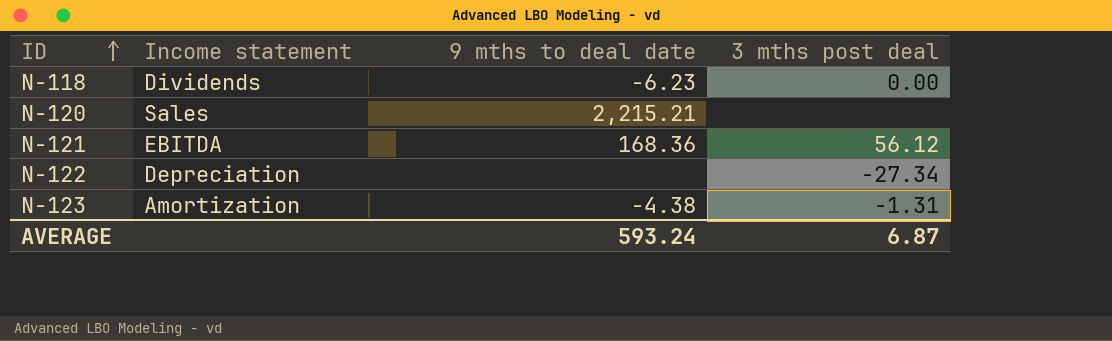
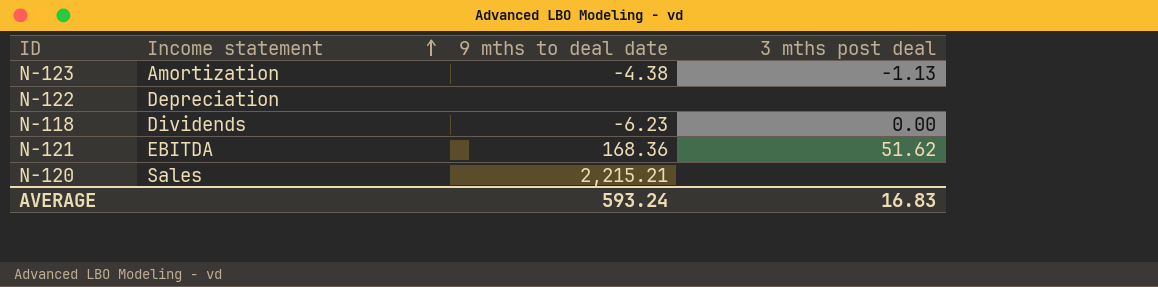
row order: ID ascending -> Income statement ascending
N-123 | 3 mths post deal: -1.31 -> -1.13
N-122 | 3 mths post deal: -27.34 -> none
N-121 | 3 mths post deal: 56.12 -> 51.62
AVERAGE | 3 mths post deal: 6.87 -> 16.83

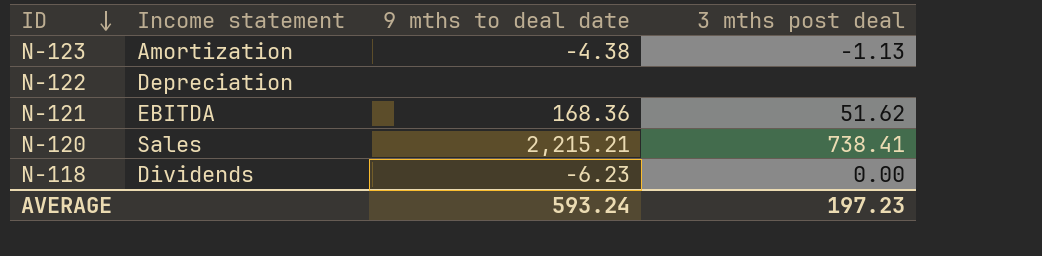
row order: Income statement ascending -> ID descending
N-120 | 3 mths post deal: none -> 738.41
AVERAGE | 3 mths post deal: 16.83 -> 197.23

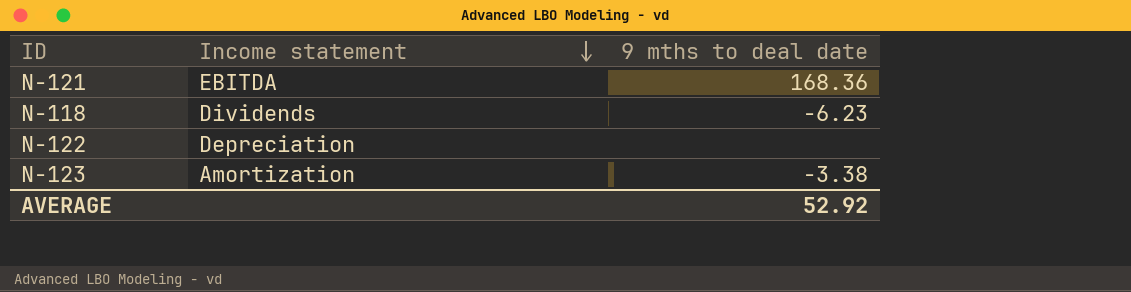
row order: ID descending -> Income statement descending
column 3 mths post deal | position: 4 -> none
row N-120: Sales | 2,215.21 | 738.41 -> none
N-123 | 9 mths to deal date: -4.38 -> -3.38
AVERAGE | 9 mths to deal date: 593.24 -> 52.92

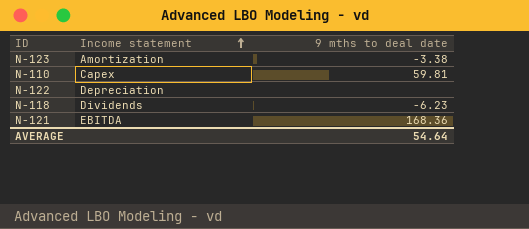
row order: Income statement descending -> Income statement ascending
row N-110: none -> Capex | 59.81
AVERAGE | 9 mths to deal date: 52.92 -> 54.64

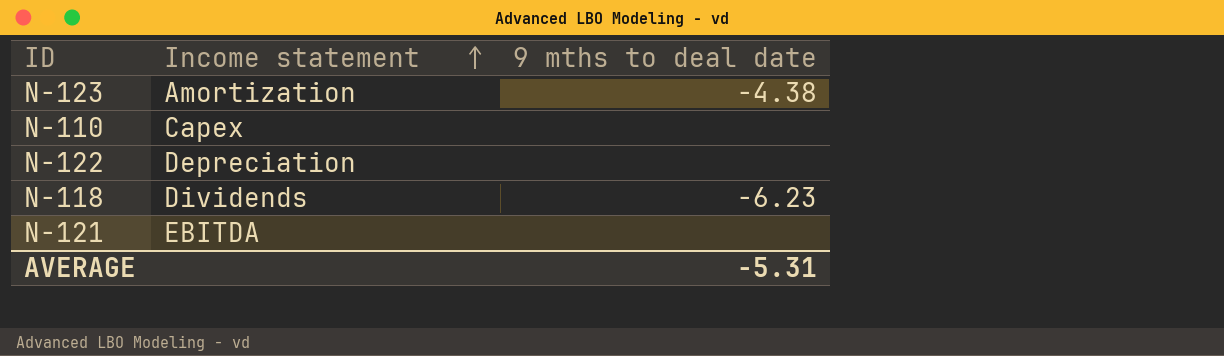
N-123 | 9 mths to deal date: -3.38 -> -4.38
N-110 | 9 mths to deal date: 59.81 -> none
N-121 | 9 mths to deal date: 168.36 -> none
AVERAGE | 9 mths to deal date: 54.64 -> -5.31

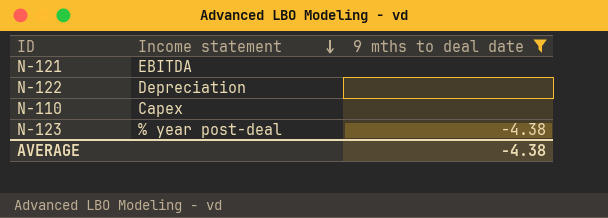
filter: none -> 9 mths to deal date != -6.23
row order: Income statement ascending -> Income statement descending
N-123 | Income statement: Amortization -> % year post-deal
AVERAGE | 9 mths to deal date: -5.31 -> -4.38

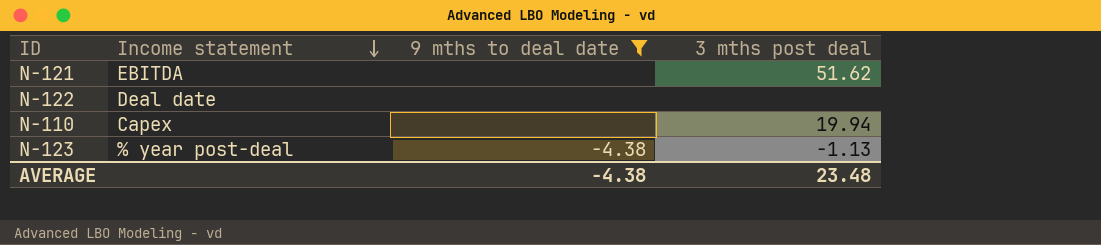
column 3 mths post deal | position: none -> 4
N-122 | Income statement: Depreciation -> Deal date

